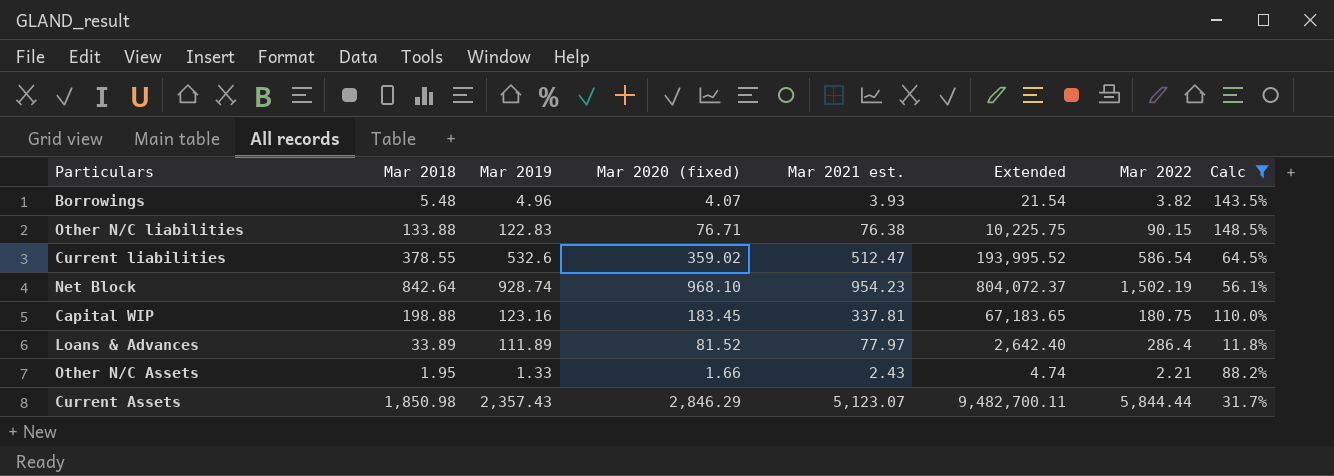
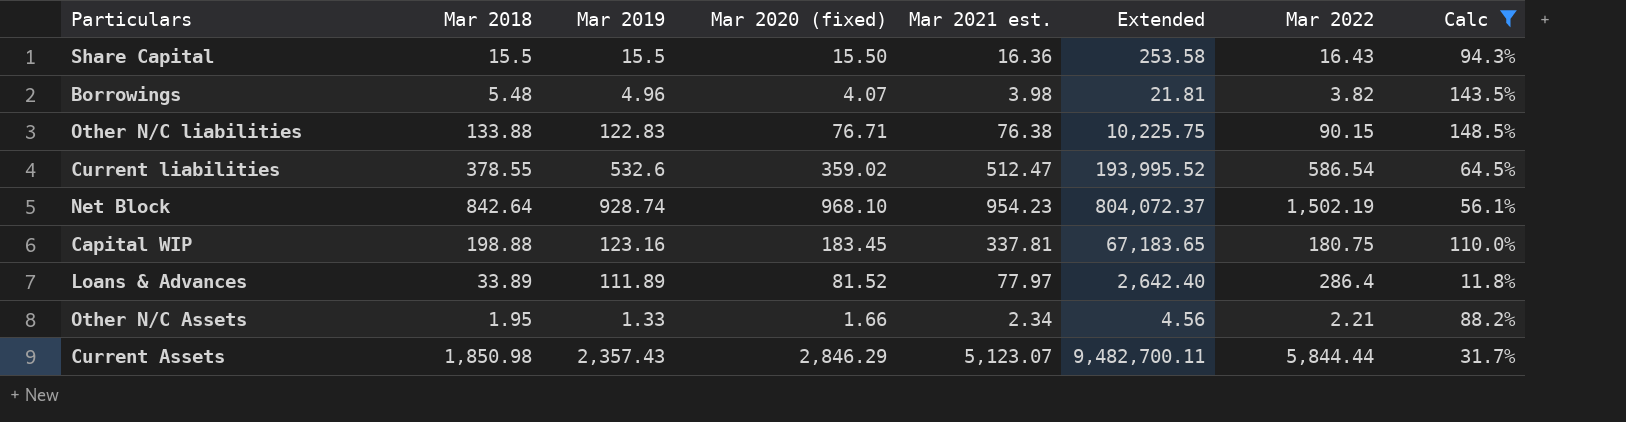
row Share Capital: none -> 15.5 | 15.5 | 15.50 | 16.36 | 253.58 | 16.43 | 94.3%
Borrowings | Mar 2021 est.: 3.93 -> 3.98
Borrowings | Extended: 21.54 -> 21.81
Other N/C Assets | Mar 2021 est.: 2.43 -> 2.34
Other N/C Assets | Extended: 4.74 -> 4.56

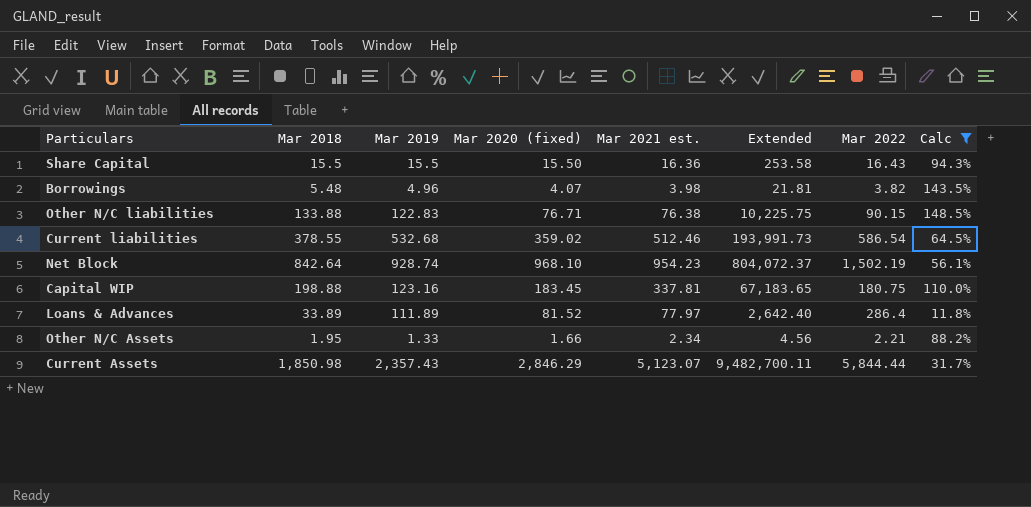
Current liabilities | Mar 2019: 532.6 -> 532.68
Current liabilities | Mar 2021 est.: 512.47 -> 512.46
Current liabilities | Extended: 193,995.52 -> 193,991.73

